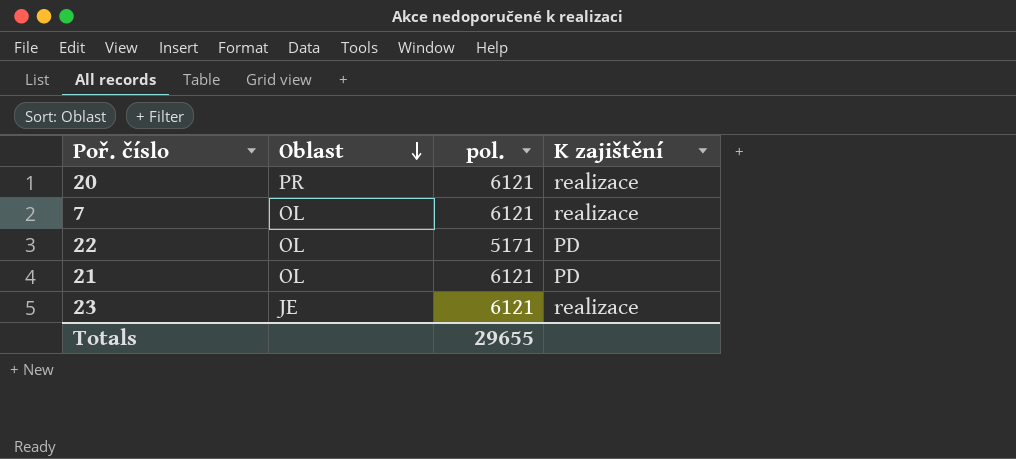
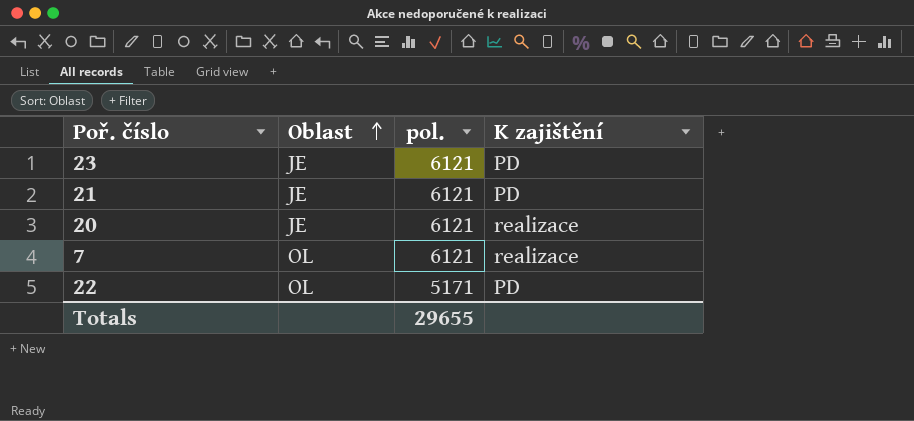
row order: Oblast descending -> Oblast ascending
23 | K zajištění: realizace -> PD
21 | Oblast: OL -> JE
20 | Oblast: PR -> JE

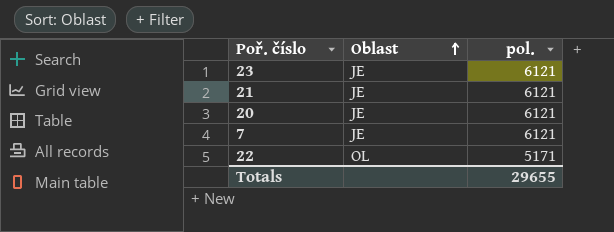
column K zajištění | position: 4 -> none
7 | Oblast: OL -> JE

